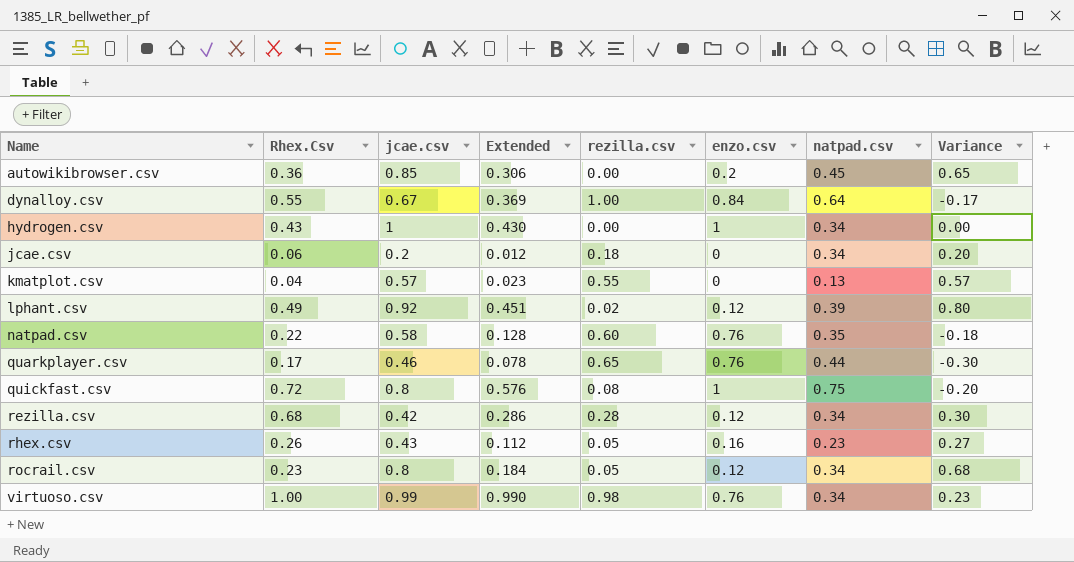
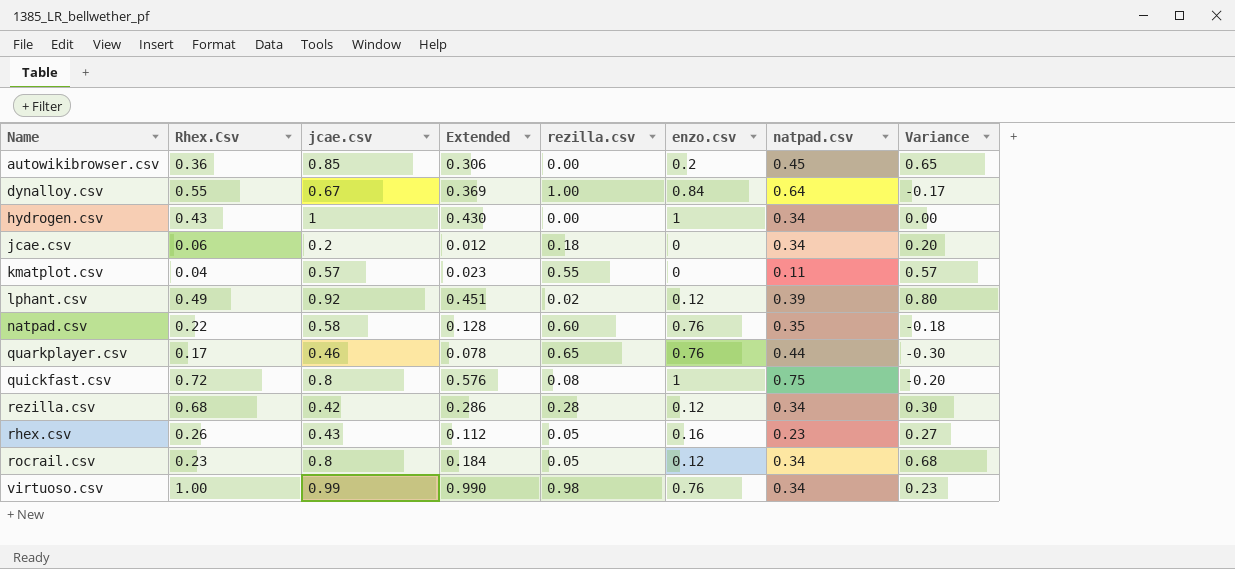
kmatplot.csv | natpad.csv: 0.13 -> 0.11

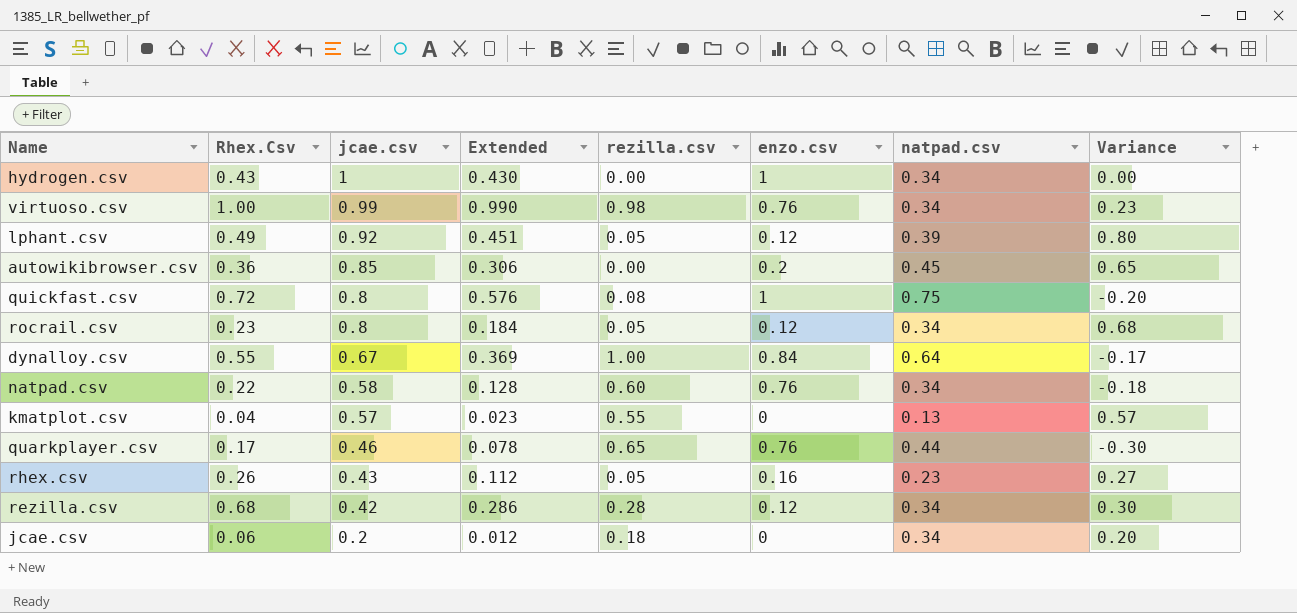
row order: Name ascending -> jcae.csv descending
lphant.csv | rezilla.csv: 0.02 -> 0.05
natpad.csv | natpad.csv: 0.35 -> 0.34
kmatplot.csv | natpad.csv: 0.11 -> 0.13

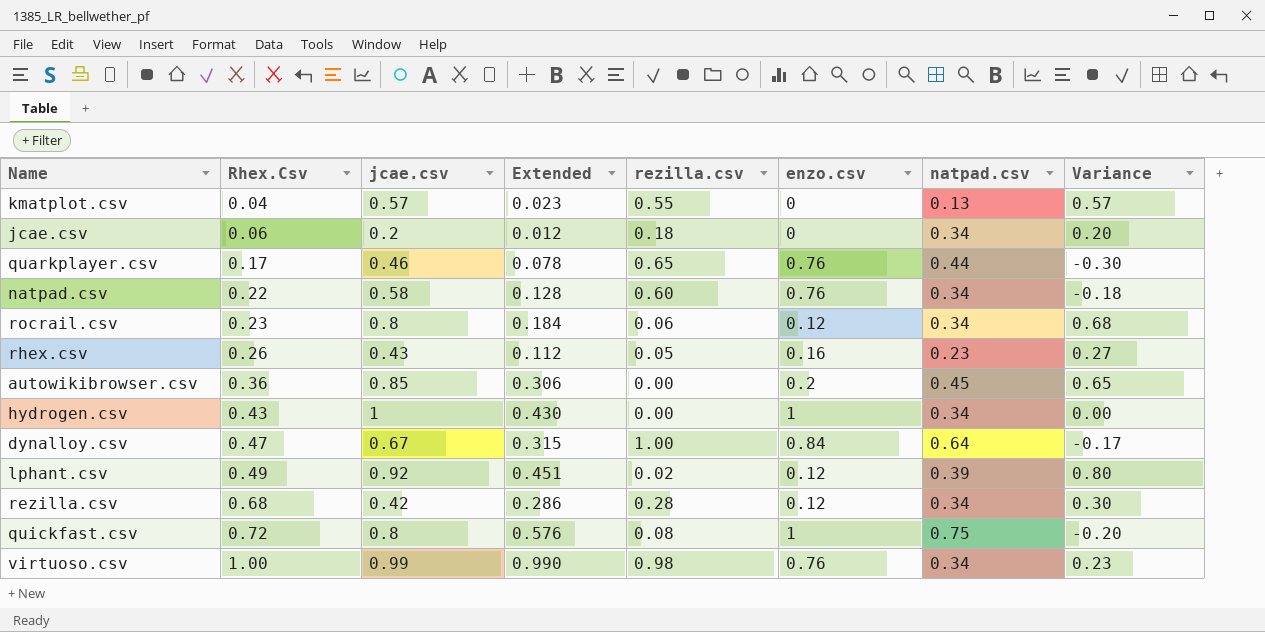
row order: jcae.csv descending -> Rhex.Csv ascending
rocrail.csv | rezilla.csv: 0.05 -> 0.06
dynalloy.csv | Rhex.Csv: 0.55 -> 0.47
dynalloy.csv | Extended: 0.369 -> 0.315
lphant.csv | rezilla.csv: 0.05 -> 0.02

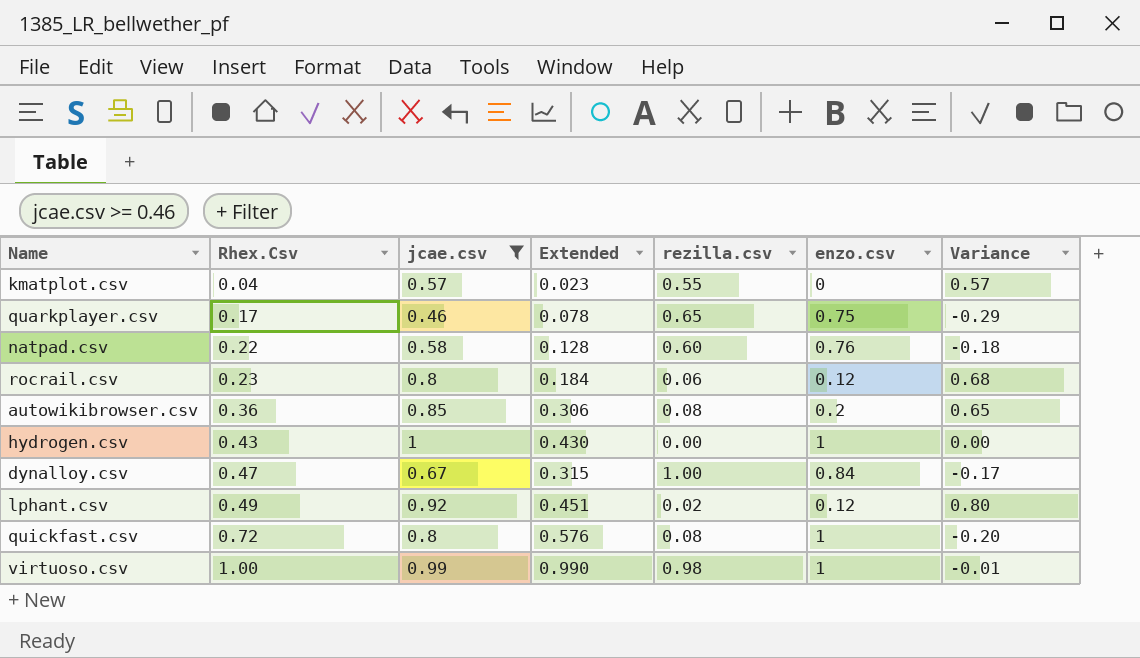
filter: none -> jcae.csv >= 0.46
column natpad.csv | position: 7 -> none
quarkplayer.csv | enzo.csv: 0.76 -> 0.75
quarkplayer.csv | Variance: -0.30 -> -0.29
autowikibrowser.csv | rezilla.csv: 0.00 -> 0.08
virtuoso.csv | enzo.csv: 0.76 -> 1
virtuoso.csv | Variance: 0.23 -> -0.01

